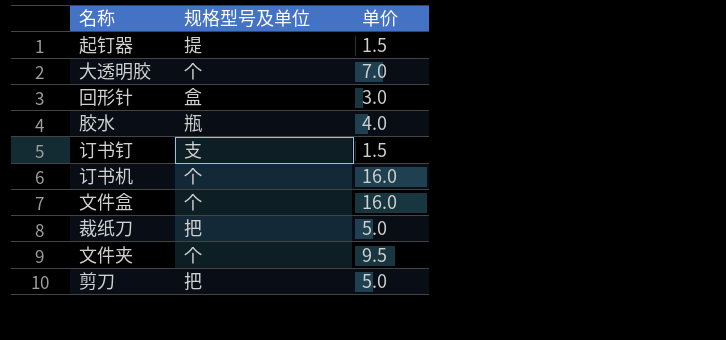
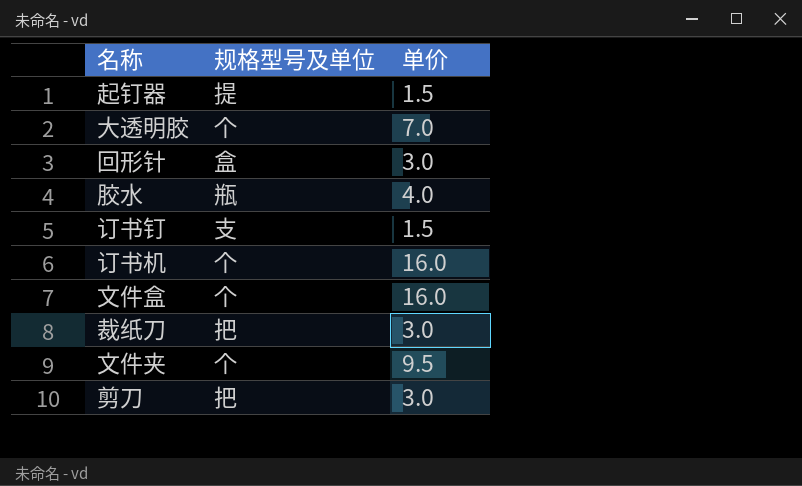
裁纸刀 | 单价: 5.0 -> 3.0
剪刀 | 单价: 5.0 -> 3.0

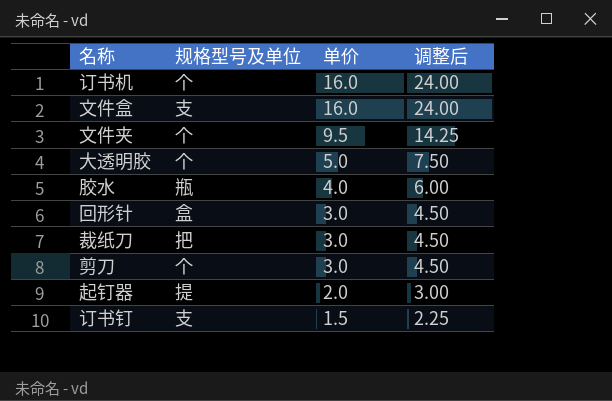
row order: none -> 单价 descending
column 调整后 | formula: none -> [单价] * 1.5
文件盒 | 规格型号及单位: 个 -> 支
大透明胶 | 单价: 7.0 -> 5.0
剪刀 | 规格型号及单位: 把 -> 个
起钉器 | 单价: 1.5 -> 2.0

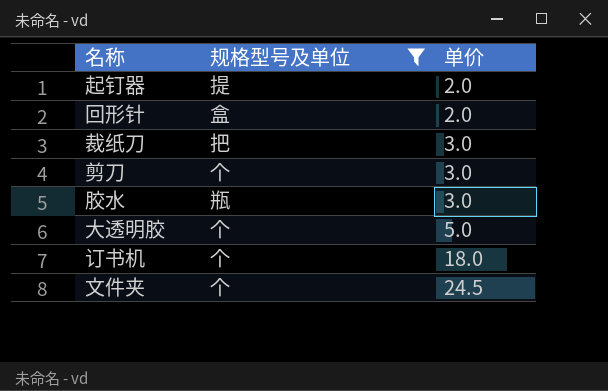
filter: none -> 规格型号及单位 != 支
row order: 单价 descending -> 单价 ascending
column 调整后 | formula: [单价] * 1.5 -> none
回形针 | 单价: 3.0 -> 2.0
胶水 | 单价: 4.0 -> 3.0
订书机 | 单价: 16.0 -> 18.0
文件夹 | 单价: 9.5 -> 24.5

